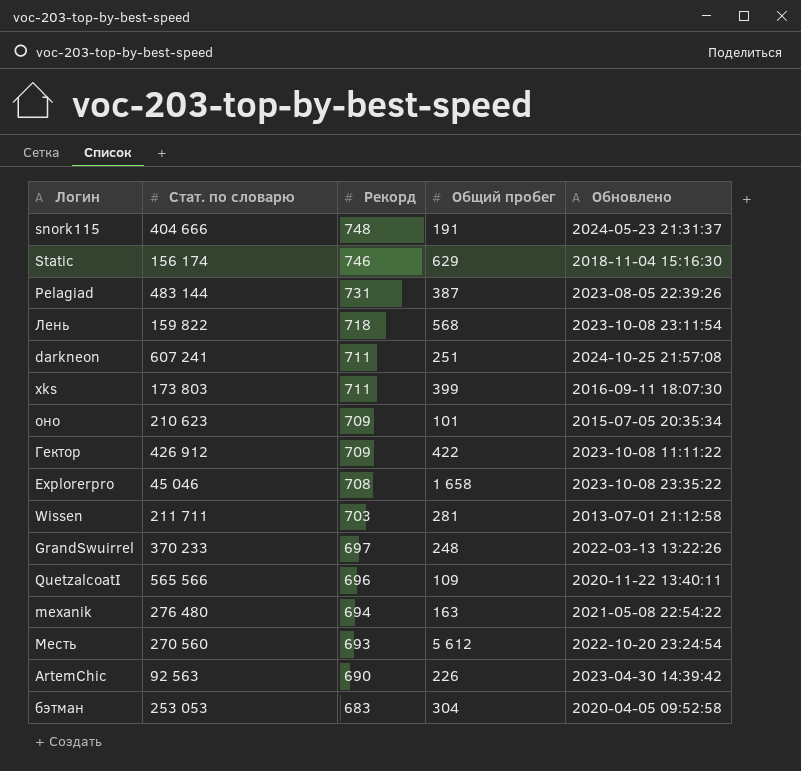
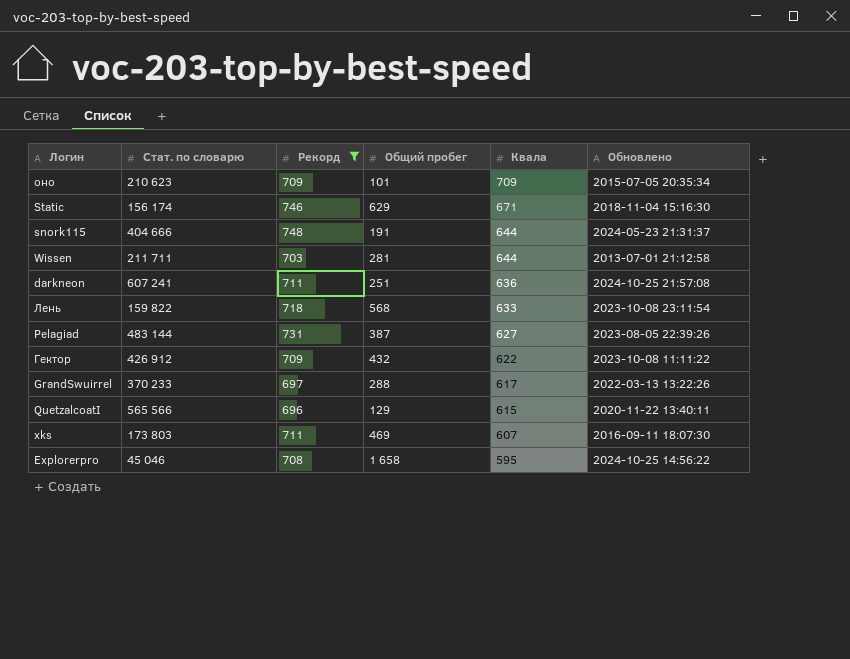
filter: none -> Рекорд >= 696
row order: Рекорд descending -> Квала descending
column Квала | position: none -> 5
Гектор | Общий пробег: 422 -> 432
GrandSwuirrel | Общий пробег: 248 -> 288
QuetzalcoatI | Общий пробег: 109 -> 129
xks | Общий пробег: 399 -> 469
Explorerpro | Обновлено: 2023-10-08 23:35:22 -> 2024-10-25 14:56:22

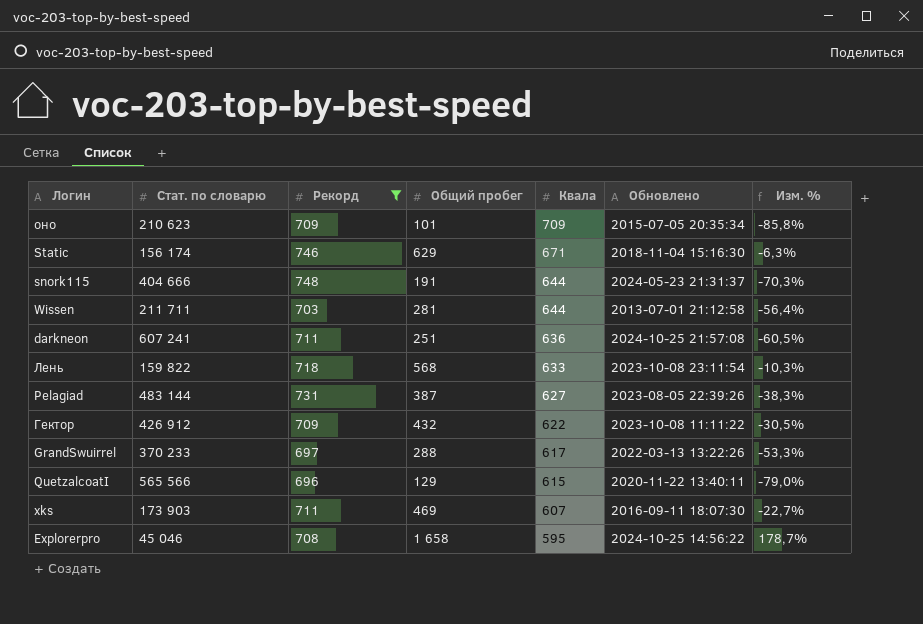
column Изм. % | formula: none -> ([Общий пробег] - [Квала]) / [Квала]
xks | Стат. по словарю: 173 803 -> 173 903

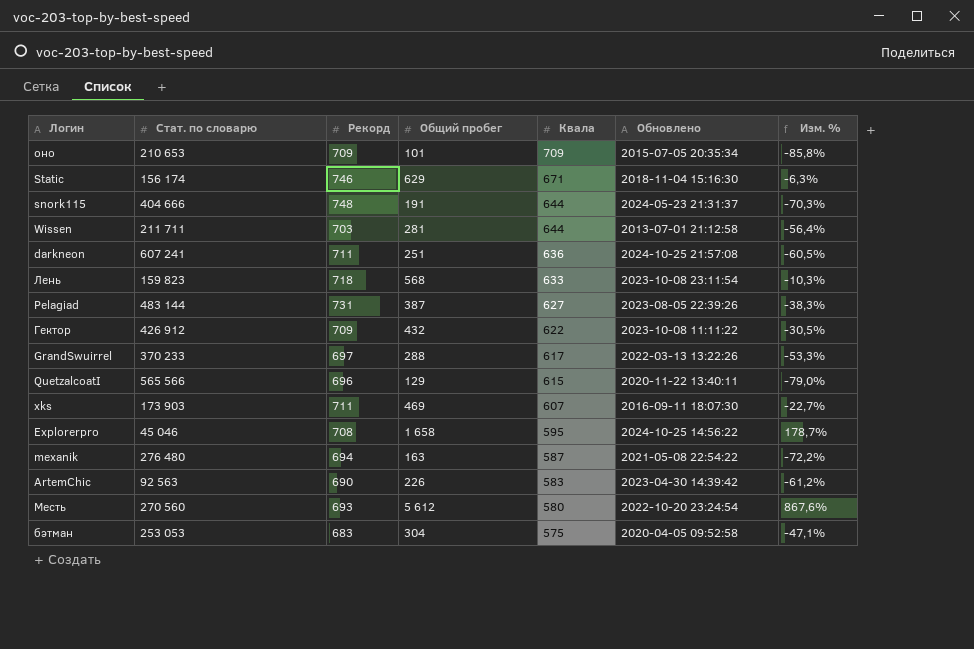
filter: Рекорд >= 696 -> none
оно | Стат. по словарю: 210 623 -> 210 653
Лень | Стат. по словарю: 159 822 -> 159 823

